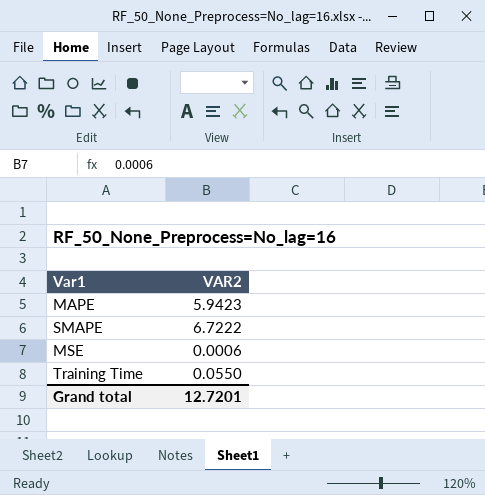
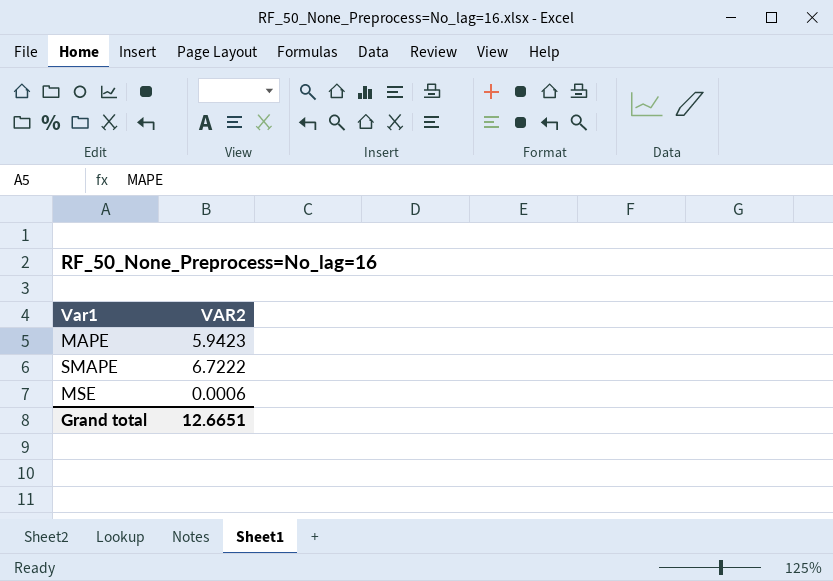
row Training Time: 0.0550 -> none
Grand total | VAR2: 12.7201 -> 12.6651

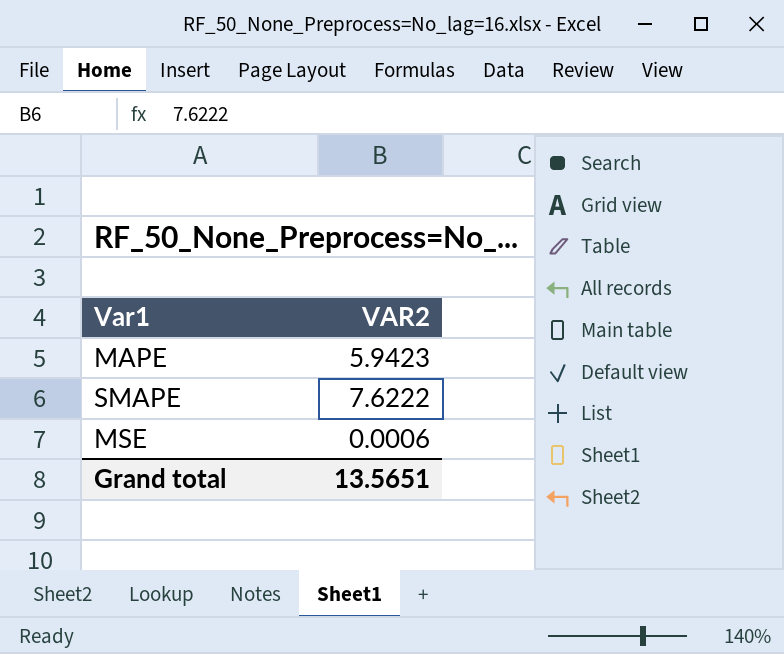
SMAPE | VAR2: 6.7222 -> 7.6222
Grand total | VAR2: 12.6651 -> 13.5651

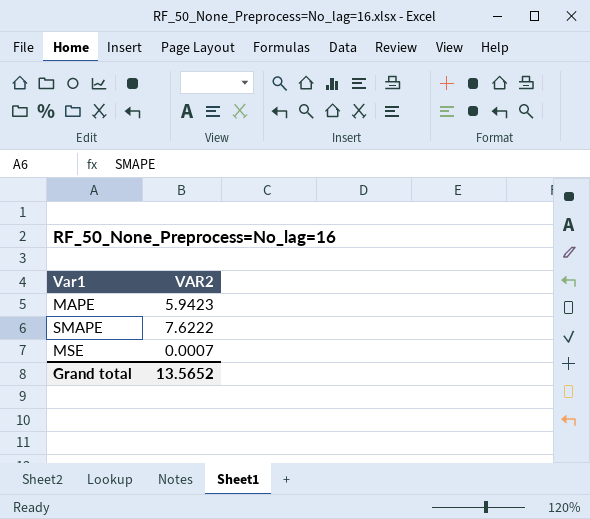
MSE | VAR2: 0.0006 -> 0.0007
Grand total | VAR2: 13.5651 -> 13.5652

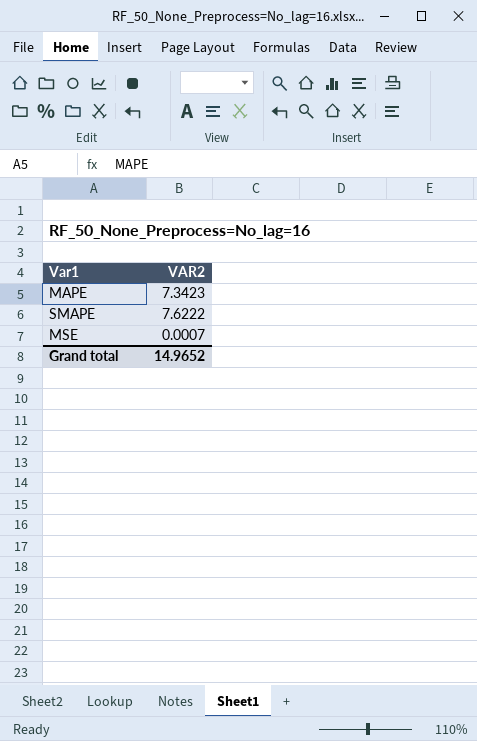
MAPE | VAR2: 5.9423 -> 7.3423
Grand total | VAR2: 13.5652 -> 14.9652

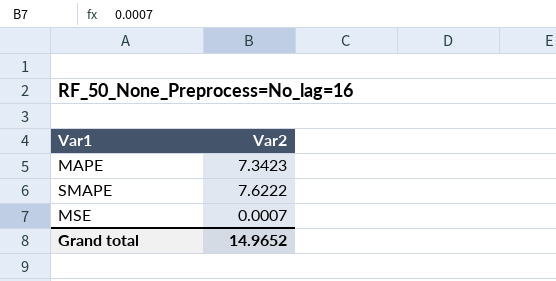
column name: VAR2 -> Var2

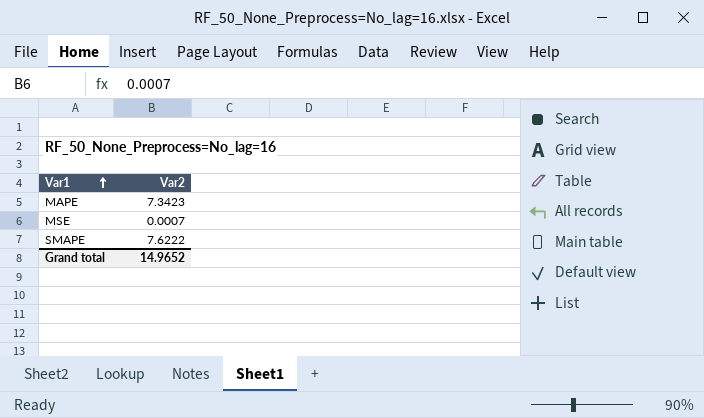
row order: none -> Var1 ascending

